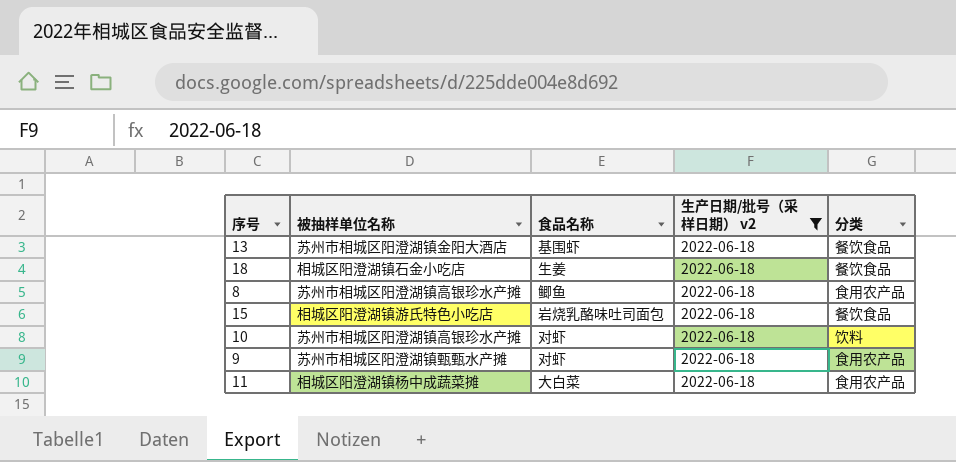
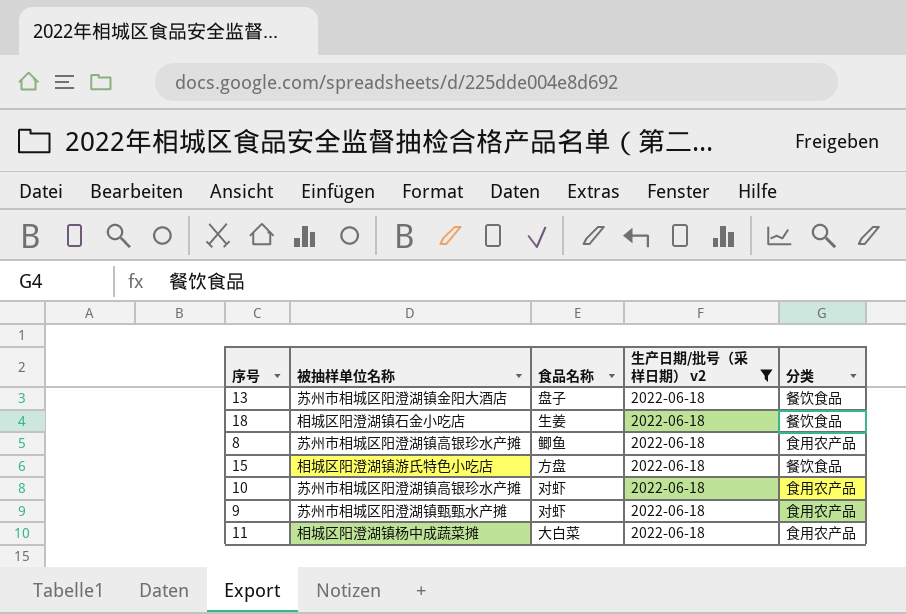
13 | 食品名称: 基围虾 -> 盘子
15 | 食品名称: 岩烧乳酪味吐司面包 -> 方盘
10 | 分类: 饮料 -> 食用农产品

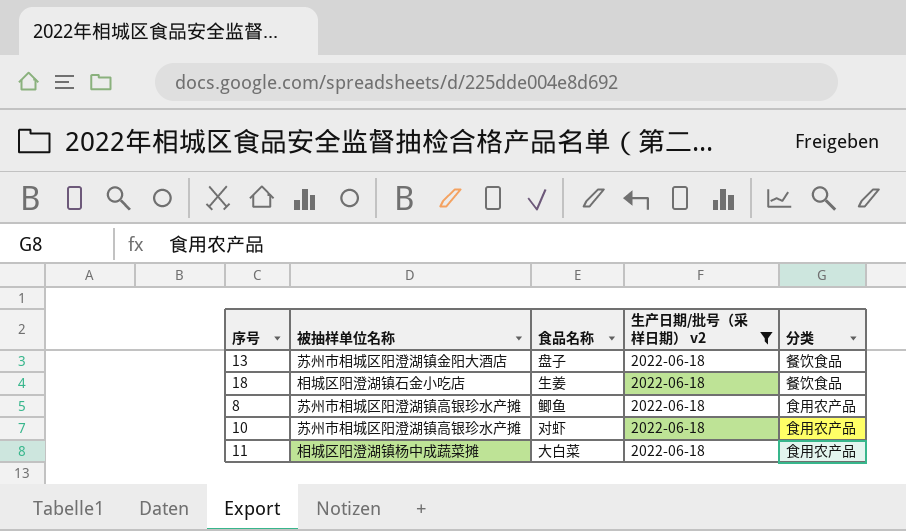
row 15: 相城区阳澄湖镇游氏特色小吃店 | 方盘 | 2022-06-18 | 餐饮食品 -> none
row 9: 苏州市相城区阳澄湖镇甄甄水产摊 | 对虾 | 2022-06-18 | 食用农产品 -> none

